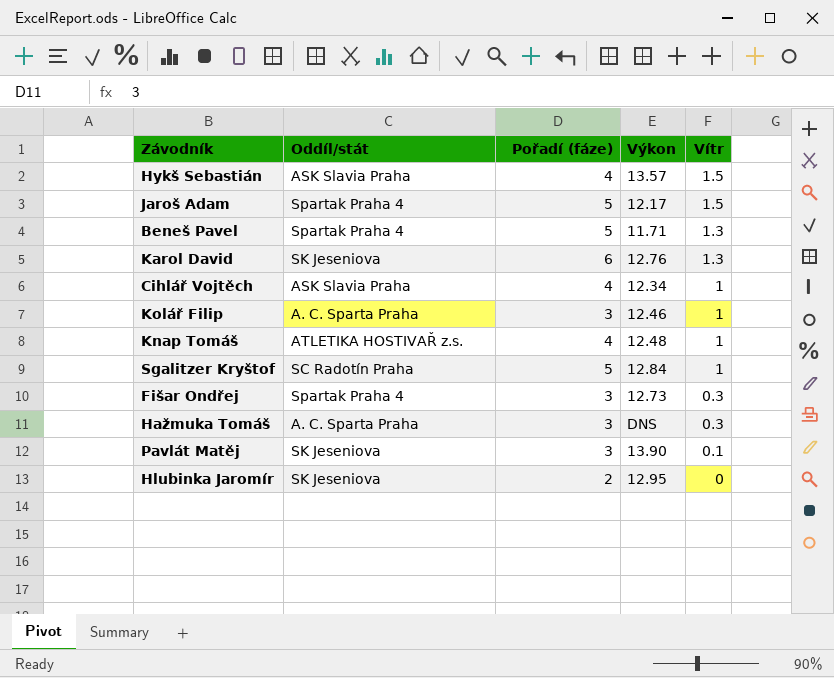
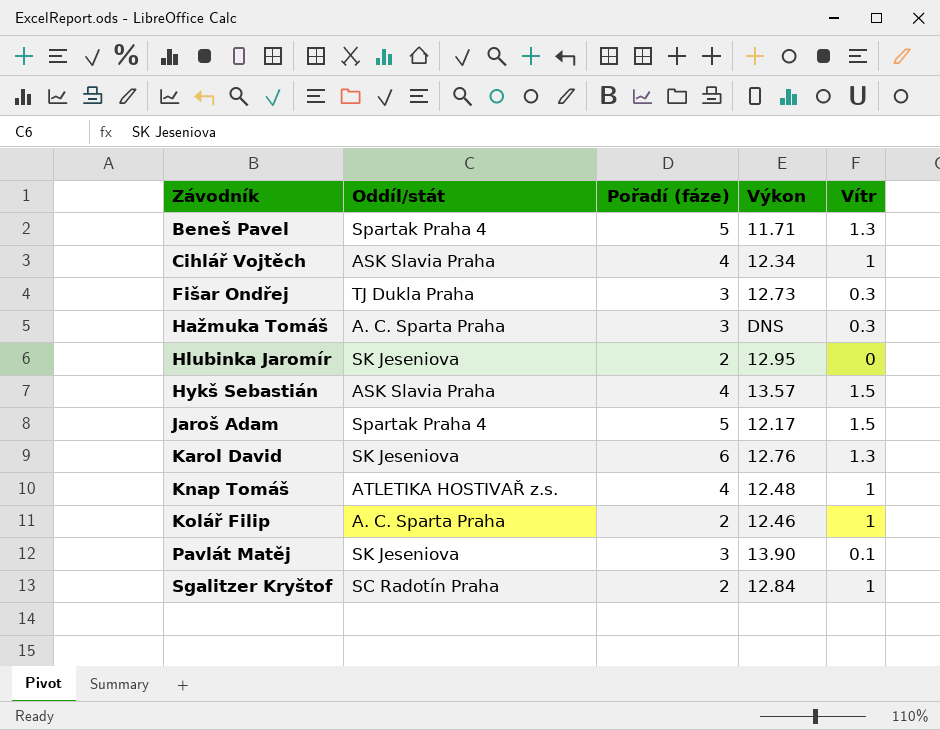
row order: Vítr descending -> Závodník ascending
Fišar Ondřej | Oddíl/stát: Spartak Praha 4 -> TJ Dukla Praha
Kolář Filip | Pořadí (fáze): 3 -> 2
Sgalitzer Kryštof | Pořadí (fáze): 5 -> 2

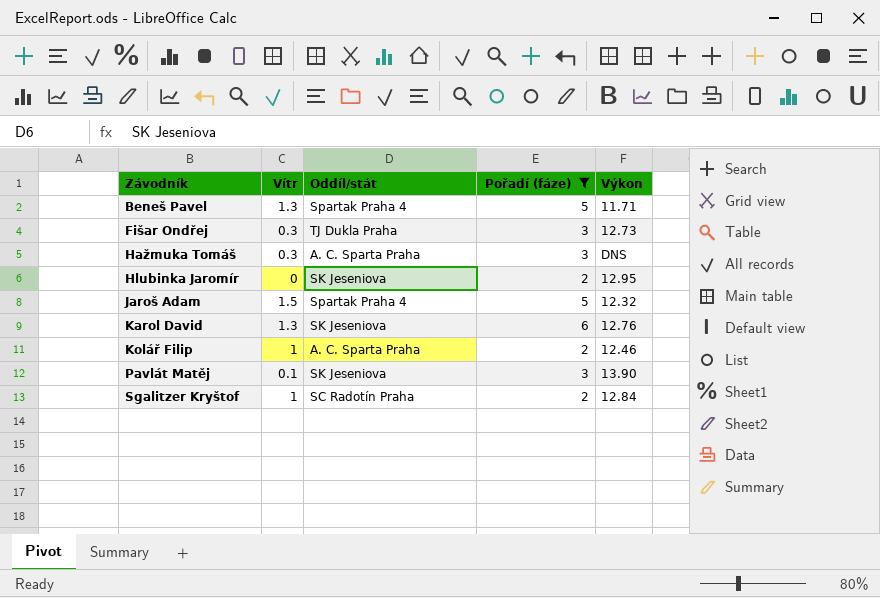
filter: none -> Pořadí (fáze) != 4
column Vítr | position: 5 -> 2
Jaroš Adam | Výkon: 12.17 -> 12.32

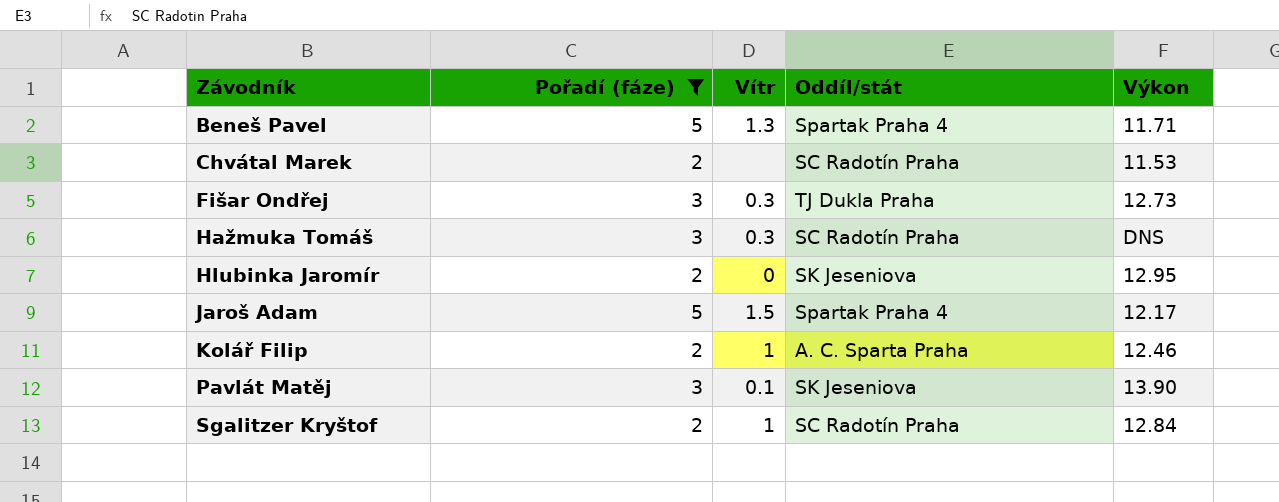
column Pořadí (fáze) | position: 4 -> 2
row Karol David: 1.3 | SK Jeseniova | 6 | 12.76 -> none
row Chvátal Marek: none -> 2 | none | SC Radotín Praha | 11.53
Hažmuka Tomáš | Oddíl/stát: A. C. Sparta Praha -> SC Radotín Praha
Jaroš Adam | Výkon: 12.32 -> 12.17

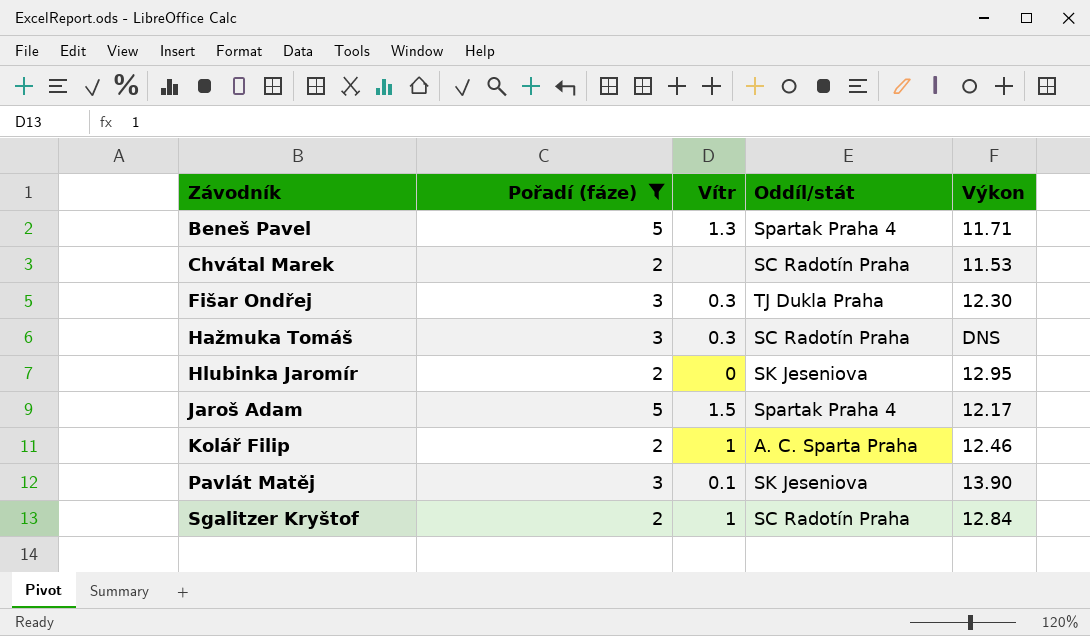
Fišar Ondřej | Výkon: 12.73 -> 12.30

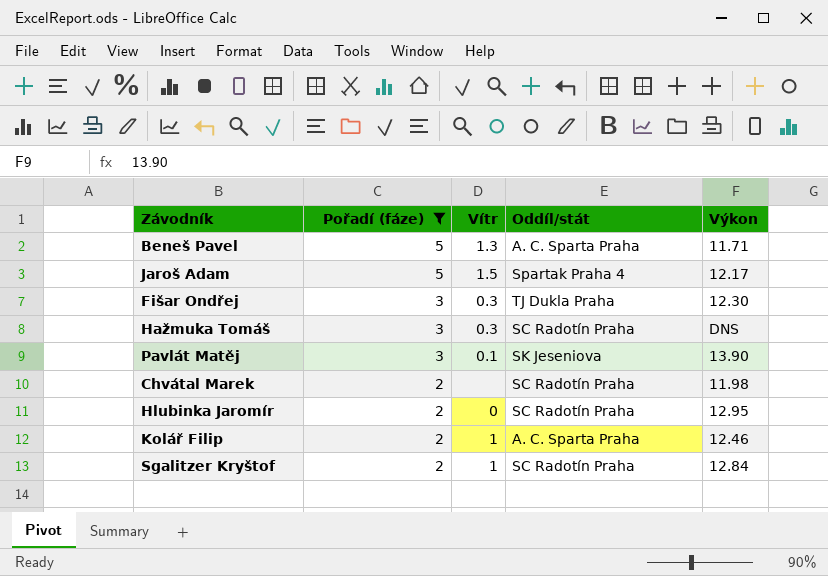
row order: Závodník ascending -> Pořadí (fáze) descending
Beneš Pavel | Oddíl/stát: Spartak Praha 4 -> A. C. Sparta Praha
Chvátal Marek | Výkon: 11.53 -> 11.98
Hlubinka Jaromír | Oddíl/stát: SK Jeseniova -> SC Radotín Praha

